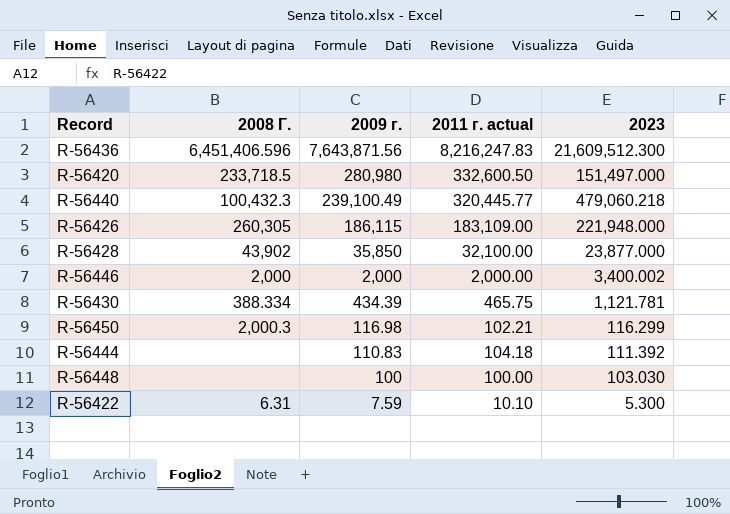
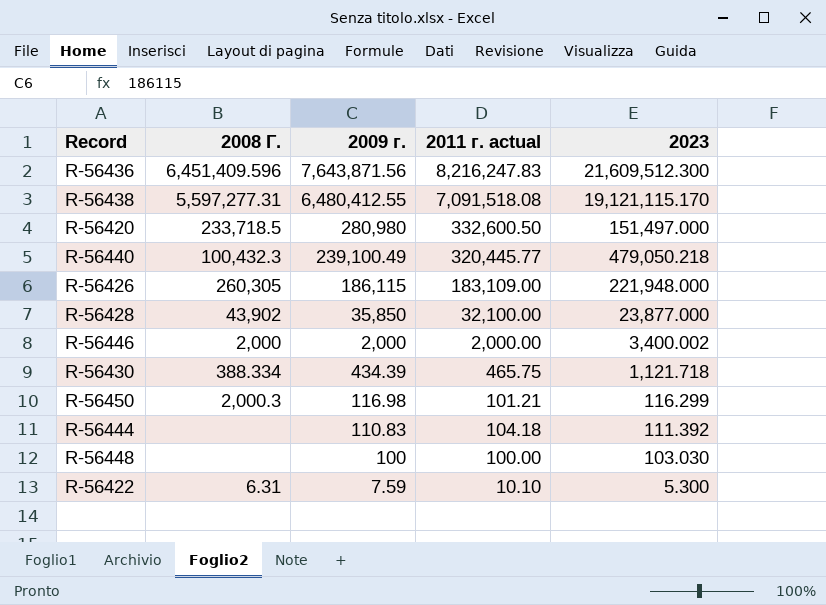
R-56436 | 2008 Г.: 6,451,406.596 -> 6,451,409.596
row R-56438: none -> 5,597,277.31 | 6,480,412.55 | 7,091,518.08 | 19,121,115.170
R-56440 | 2023: 479,060.218 -> 479,050.218
R-56430 | 2023: 1,121.781 -> 1,121.718
R-56450 | 2011 г. actual: 102.21 -> 101.21

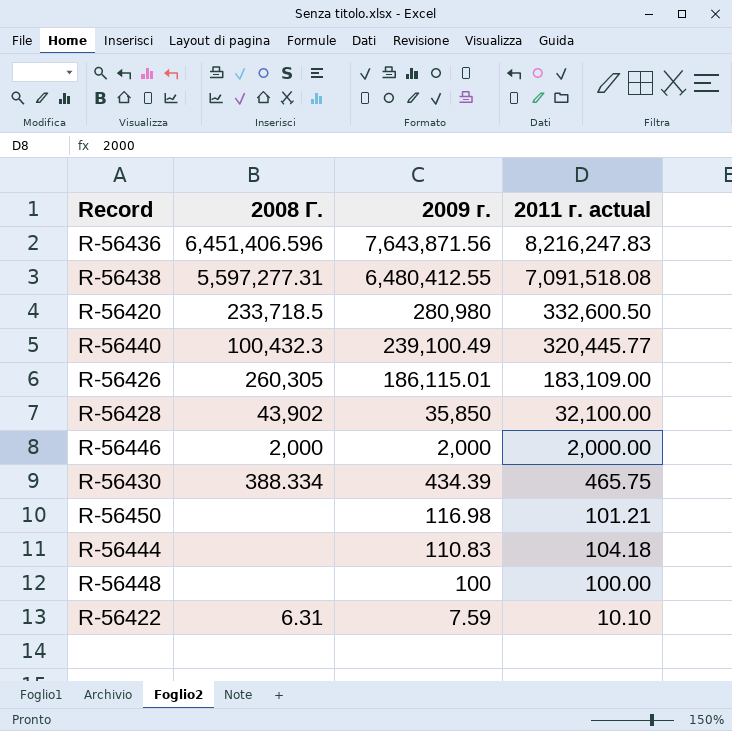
column 2023 | position: 5 -> none
R-56436 | 2008 Г.: 6,451,409.596 -> 6,451,406.596
R-56426 | 2009 г.: 186,115 -> 186,115.01
R-56450 | 2008 Г.: 2,000.3 -> none

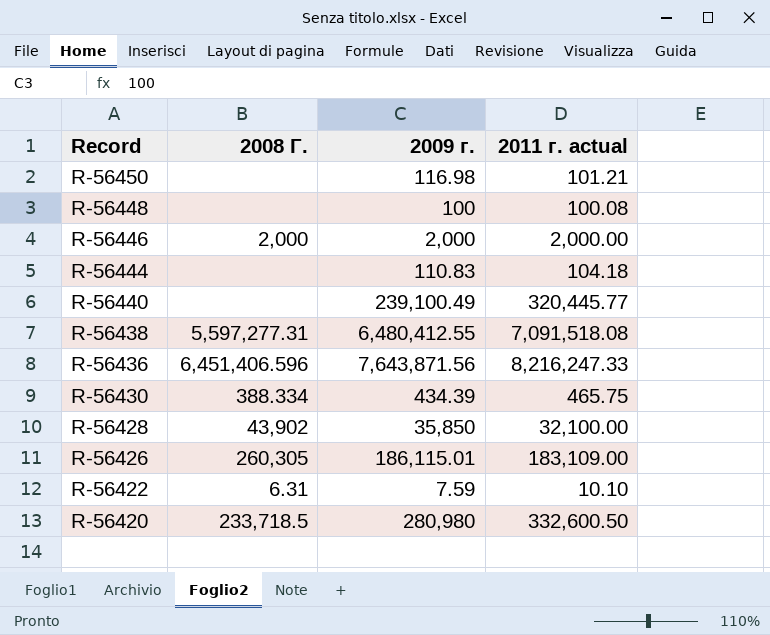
row order: 2009 г. descending -> Record descending
R-56448 | 2011 г. actual: 100.00 -> 100.08
R-56440 | 2008 Г.: 100,432.3 -> none
R-56436 | 2011 г. actual: 8,216,247.83 -> 8,216,247.33

